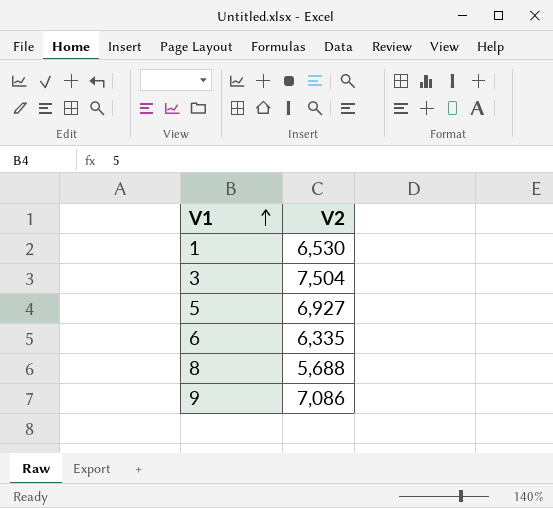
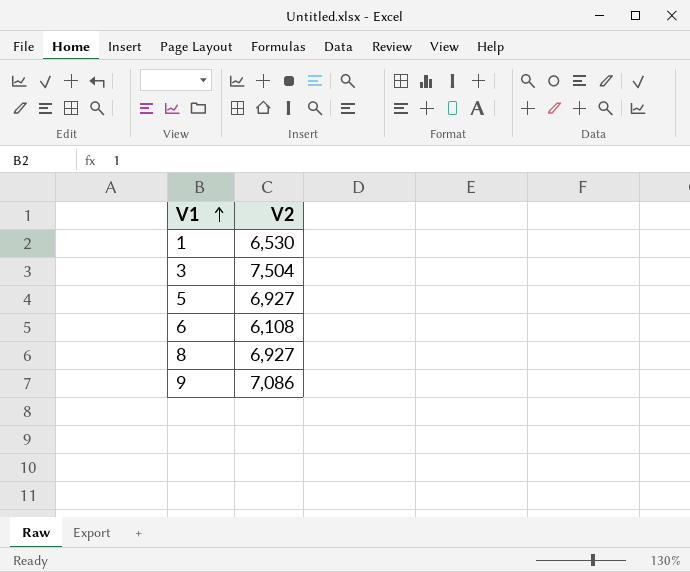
6 | V2: 6,335 -> 6,108
8 | V2: 5,688 -> 6,927

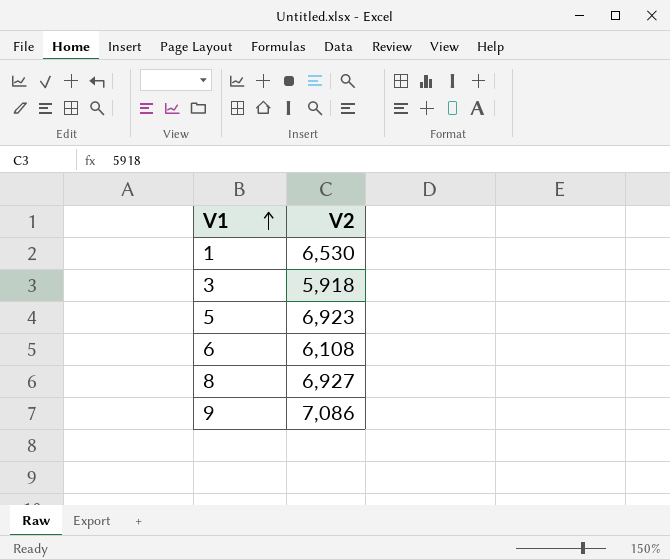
3 | V2: 7,504 -> 5,918
5 | V2: 6,927 -> 6,923

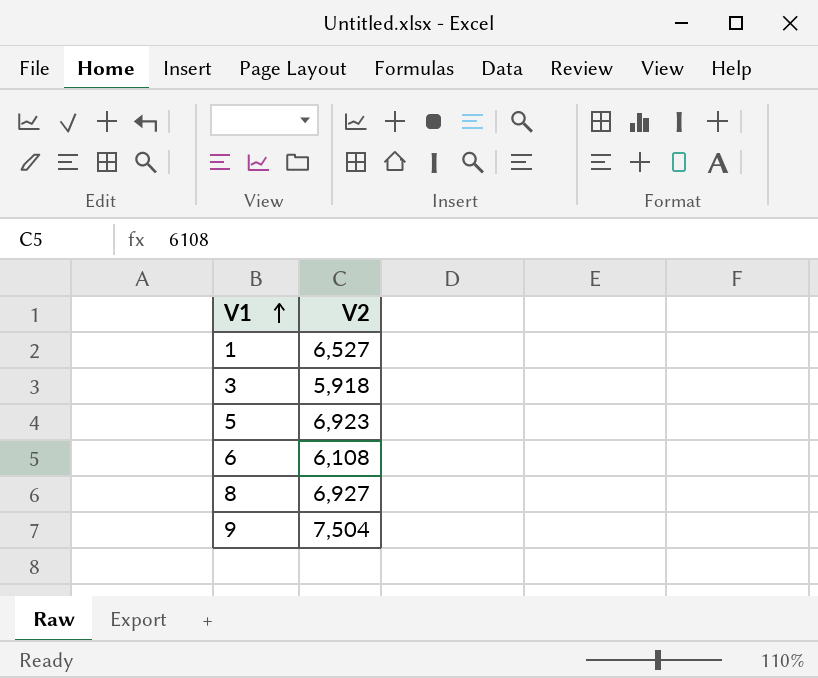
1 | V2: 6,530 -> 6,527
9 | V2: 7,086 -> 7,504

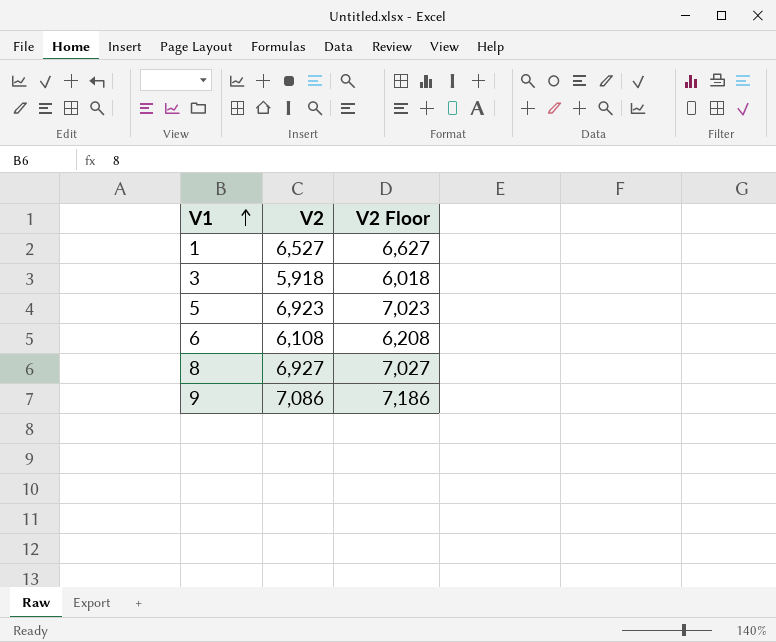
column V2 Floor | formula: none -> [V2] + 100
9 | V2: 7,504 -> 7,086

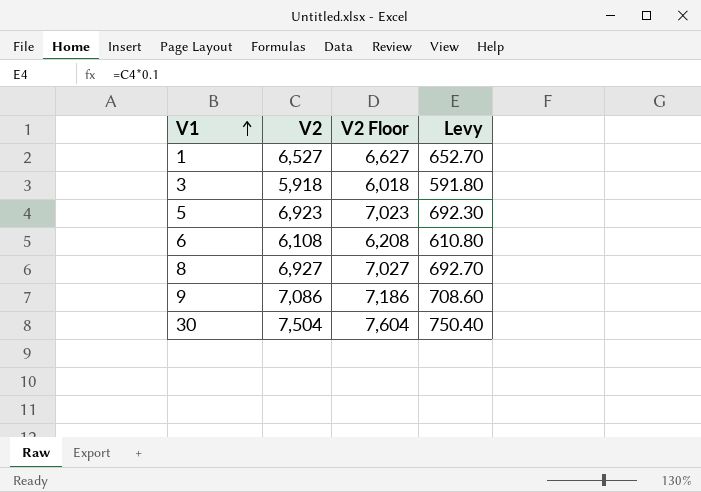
column Levy | formula: none -> [V2] * 0.1
row 30: none -> 7,504 | 7,604 | 750.40

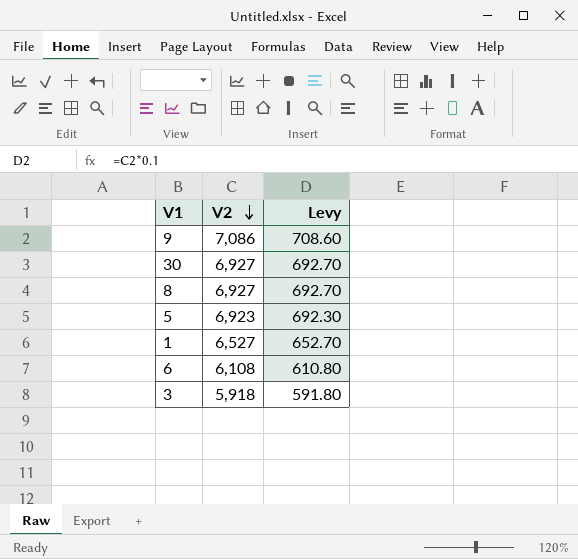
row order: V1 ascending -> V2 descending
column V2 Floor | formula: [V2] + 100 -> none
30 | V2: 7,504 -> 6,927
30 | Levy: 750.40 -> 692.70

